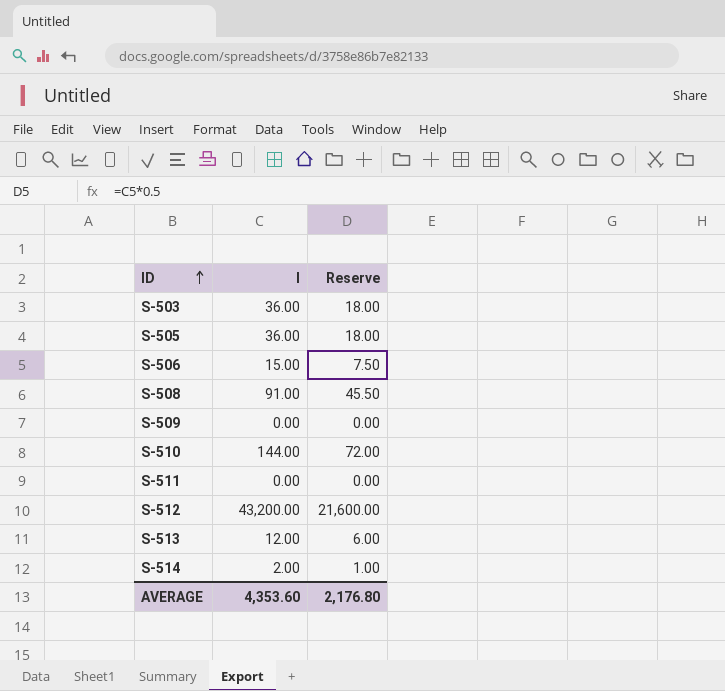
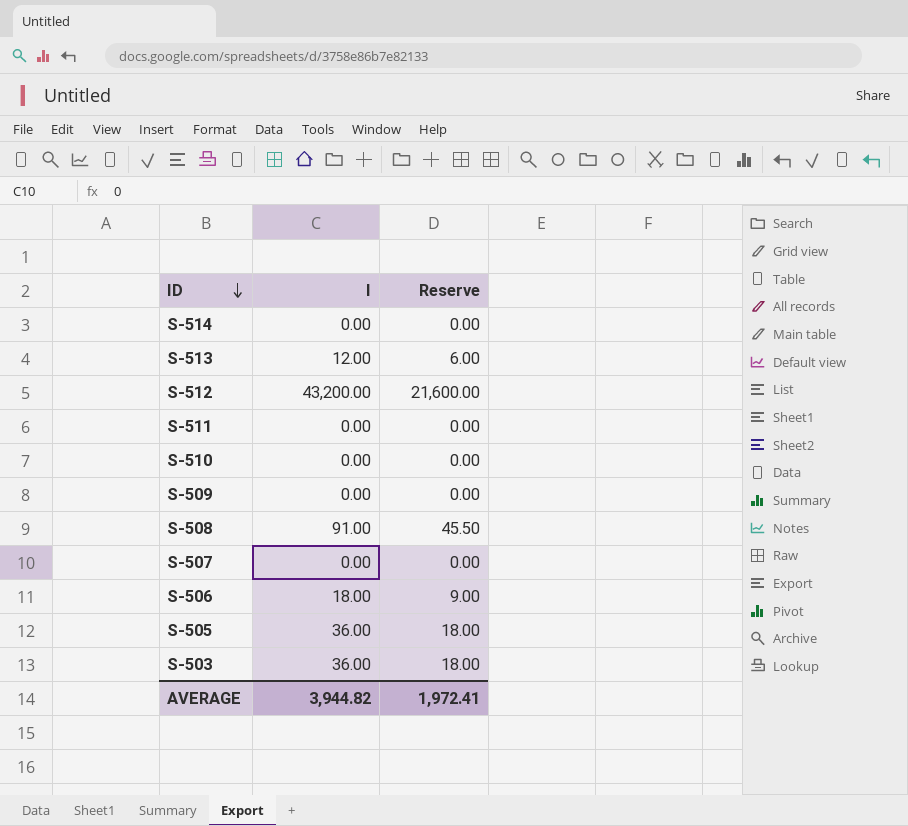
row order: ID ascending -> ID descending
S-514 | I: 2.00 -> 0.00
S-514 | Reserve: 1.00 -> 0.00
S-510 | I: 144.00 -> 0.00
S-510 | Reserve: 72.00 -> 0.00
row S-507: none -> 0.00 | 0.00
S-506 | I: 15.00 -> 18.00
S-506 | Reserve: 7.50 -> 9.00
AVERAGE | I: 4,353.60 -> 3,944.82
AVERAGE | Reserve: 2,176.80 -> 1,972.41

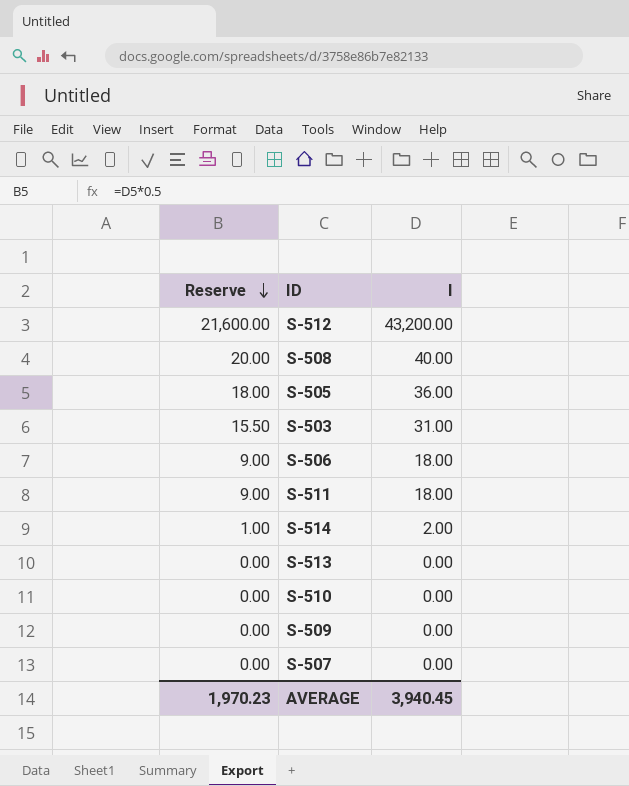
row order: ID descending -> Reserve descending
column Reserve | position: 3 -> 1
S-508 | Reserve: 45.50 -> 20.00
S-508 | I: 91.00 -> 40.00
S-503 | Reserve: 18.00 -> 15.50
S-503 | I: 36.00 -> 31.00
S-511 | Reserve: 0.00 -> 9.00
S-511 | I: 0.00 -> 18.00
S-514 | Reserve: 0.00 -> 1.00
S-514 | I: 0.00 -> 2.00
S-513 | Reserve: 6.00 -> 0.00
S-513 | I: 12.00 -> 0.00
AVERAGE | Reserve: 1,972.41 -> 1,970.23
AVERAGE | I: 3,944.82 -> 3,940.45

